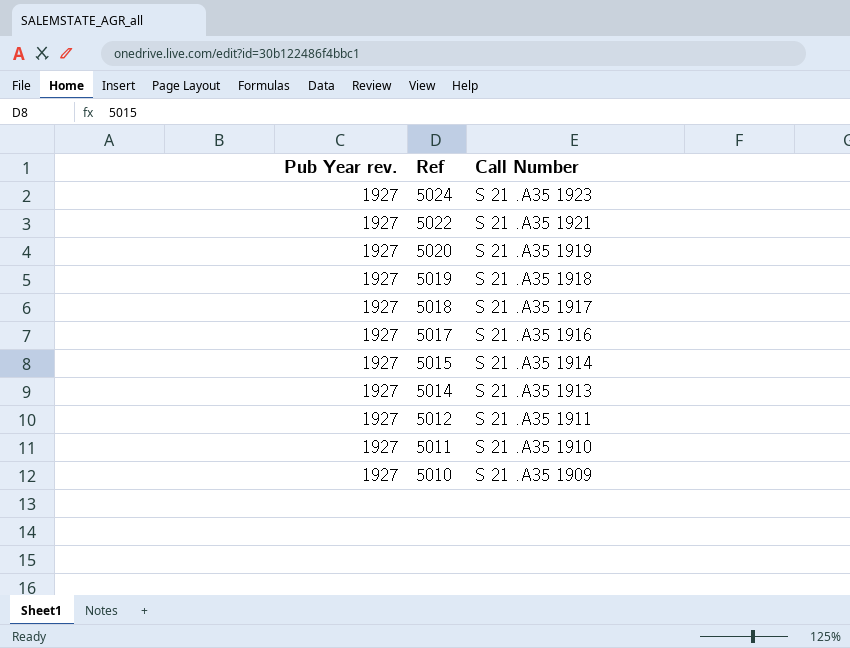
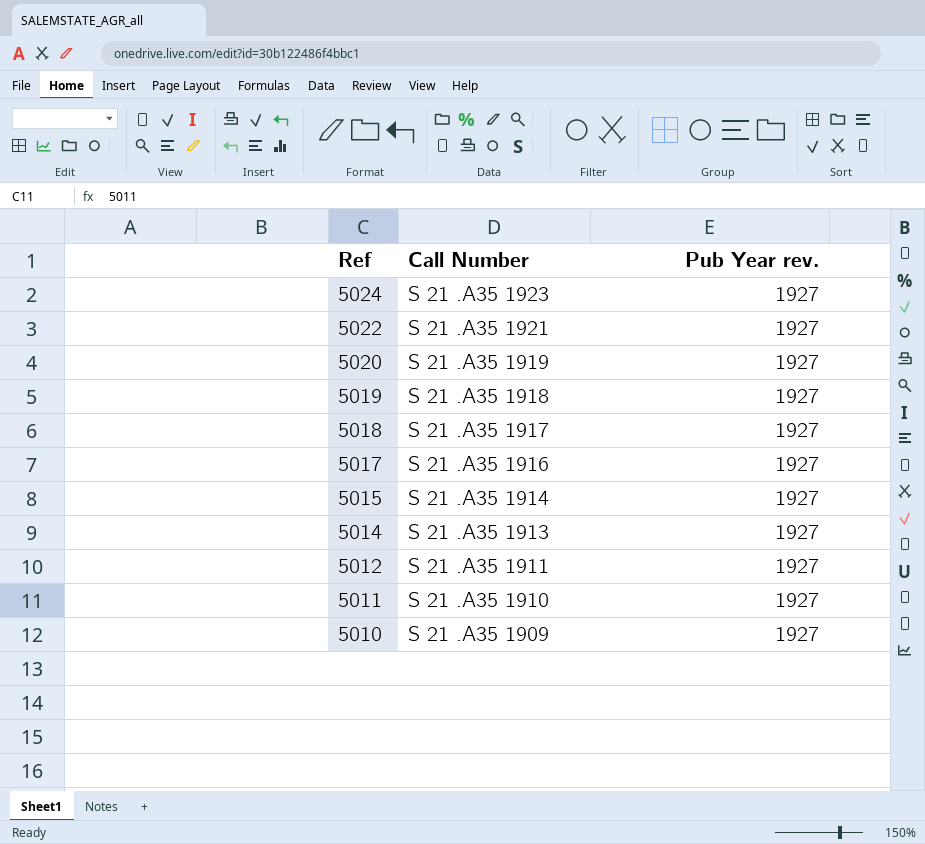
column Pub Year rev. | position: 1 -> 3

